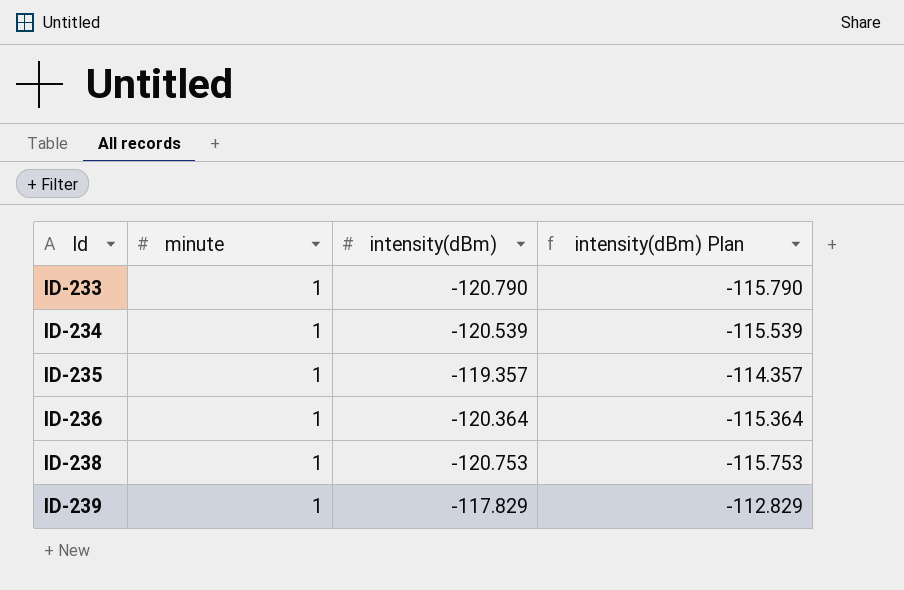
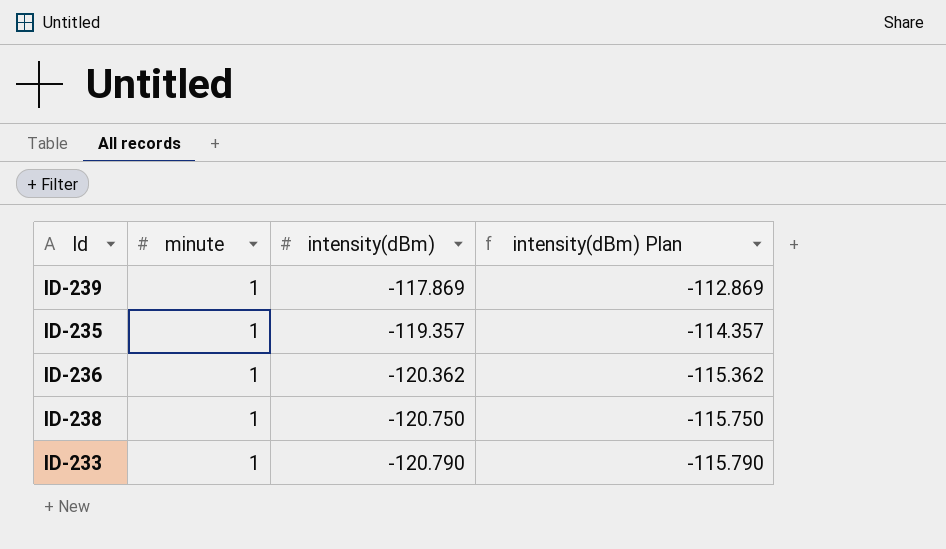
row order: Id ascending -> intensity(dBm) descending
row ID-234: 1 | -120.539 | -115.539 -> none
ID-239 | intensity(dBm): -117.829 -> -117.869
ID-239 | intensity(dBm) Plan: -112.829 -> -112.869
ID-236 | intensity(dBm): -120.364 -> -120.362
ID-236 | intensity(dBm) Plan: -115.364 -> -115.362
ID-238 | intensity(dBm): -120.753 -> -120.750
ID-238 | intensity(dBm) Plan: -115.753 -> -115.750

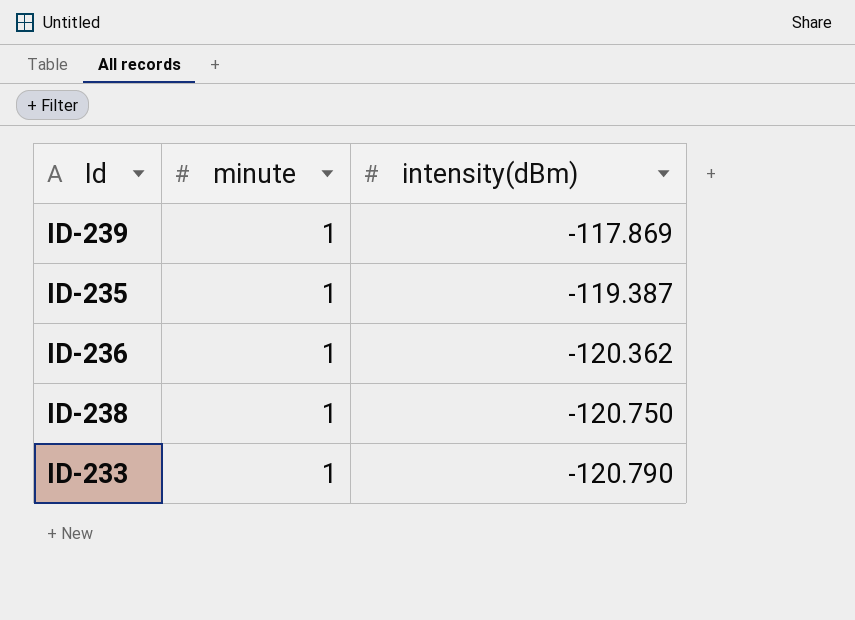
column intensity(dBm) Plan | formula: [intensity(dBm)] + 5 -> none
ID-235 | intensity(dBm): -119.357 -> -119.387

